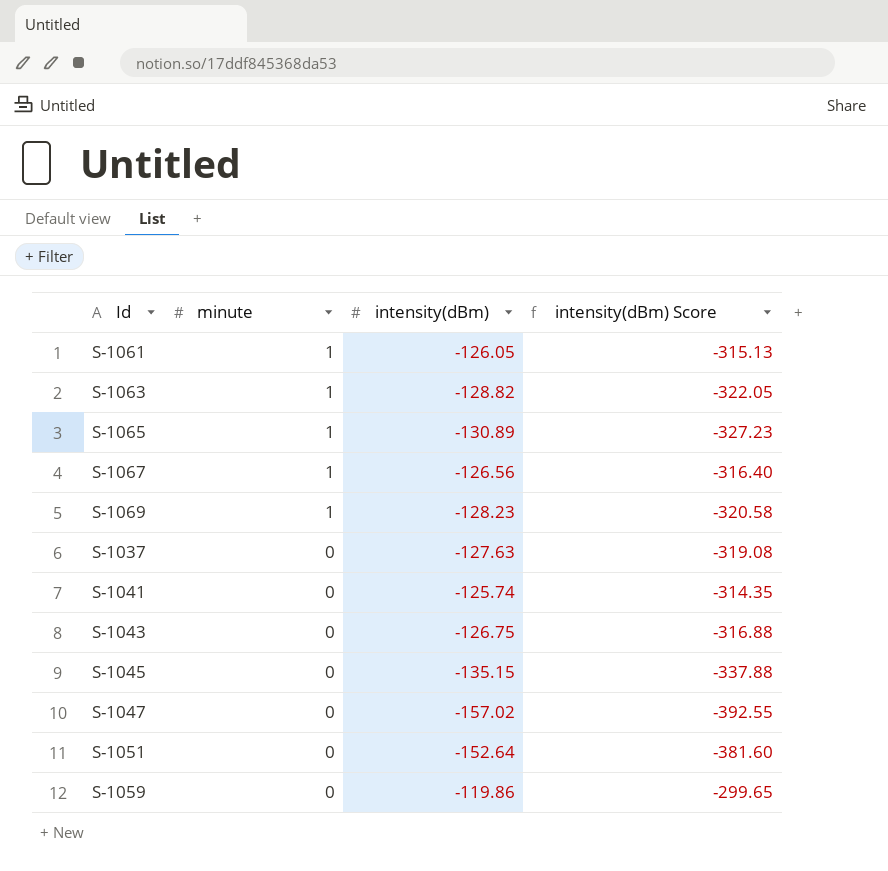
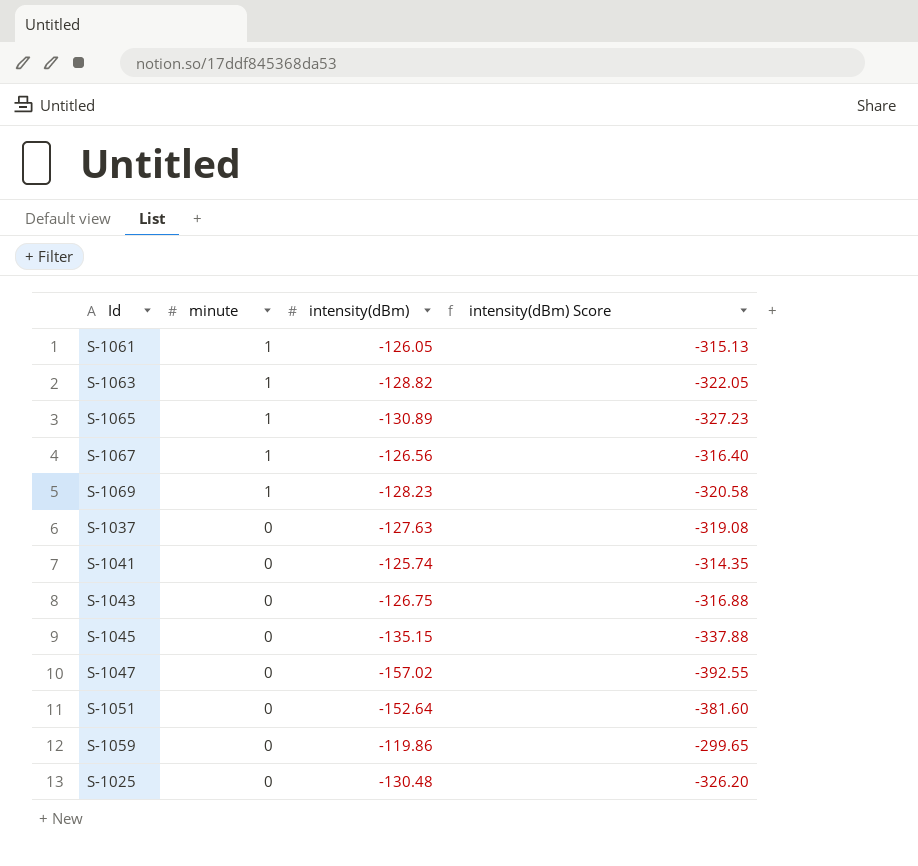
row S-1025: none -> 0 | -130.48 | -326.20

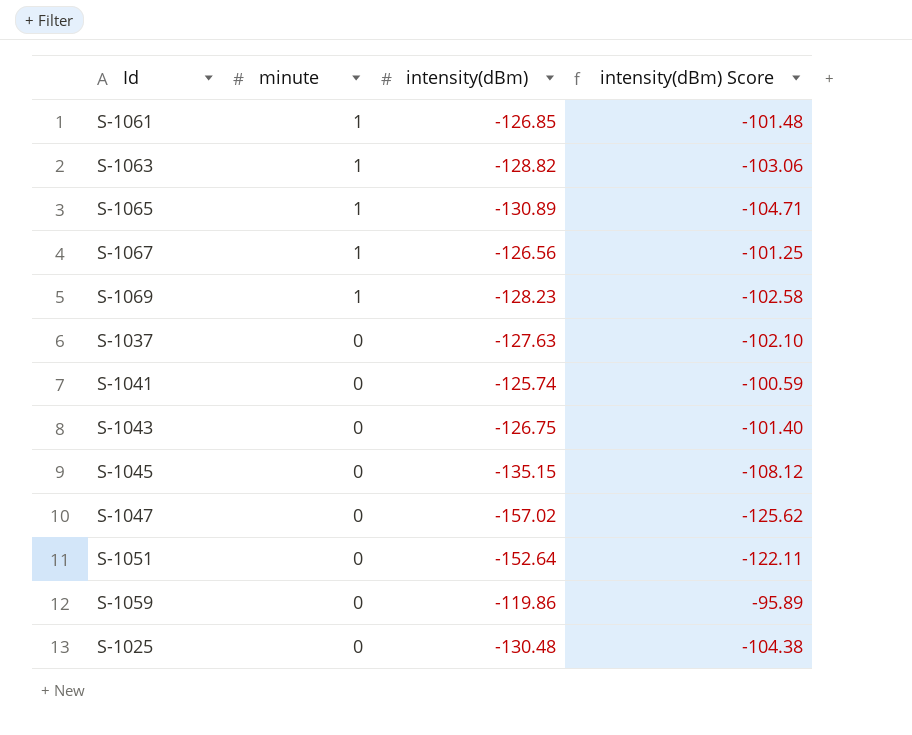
column intensity(dBm) Score | formula: [intensity(dBm)] * 2.5 -> [intensity(dBm)] * 0.8
S-1061 | intensity(dBm): -126.05 -> -126.85

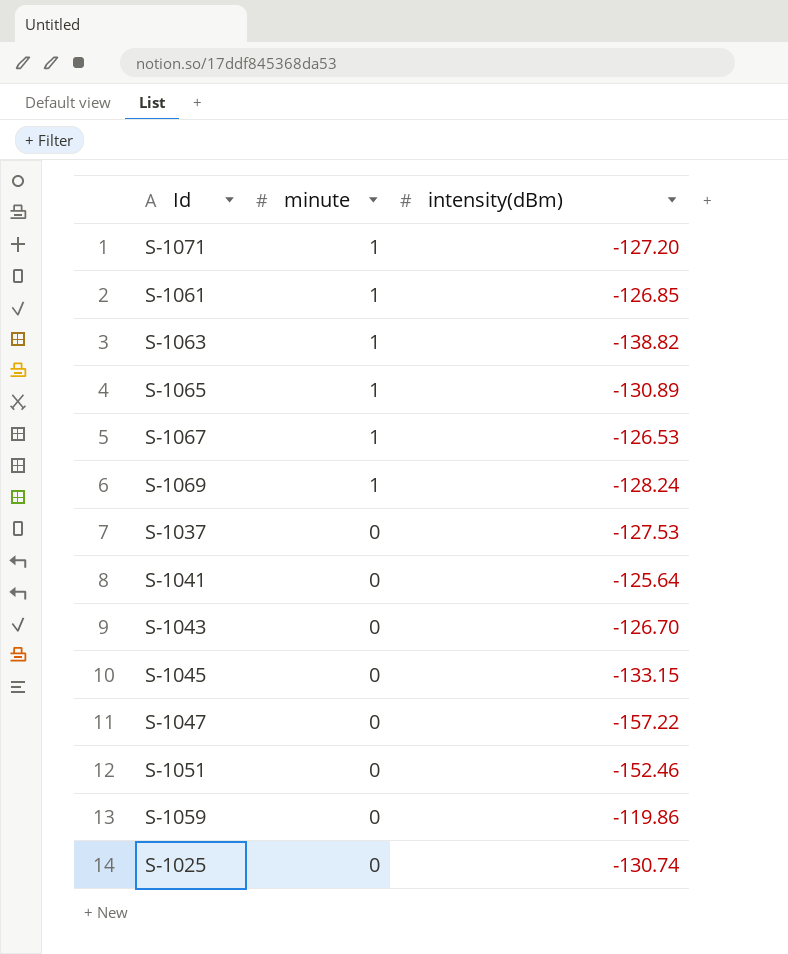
column intensity(dBm) Score | formula: [intensity(dBm)] * 0.8 -> none
row S-1071: none -> 1 | -127.20
S-1063 | intensity(dBm): -128.82 -> -138.82
S-1067 | intensity(dBm): -126.56 -> -126.53
S-1069 | intensity(dBm): -128.23 -> -128.24
S-1037 | intensity(dBm): -127.63 -> -127.53
S-1041 | intensity(dBm): -125.74 -> -125.64
S-1043 | intensity(dBm): -126.75 -> -126.70
S-1045 | intensity(dBm): -135.15 -> -133.15
S-1047 | intensity(dBm): -157.02 -> -157.22
S-1051 | intensity(dBm): -152.64 -> -152.46
S-1025 | intensity(dBm): -130.48 -> -130.74

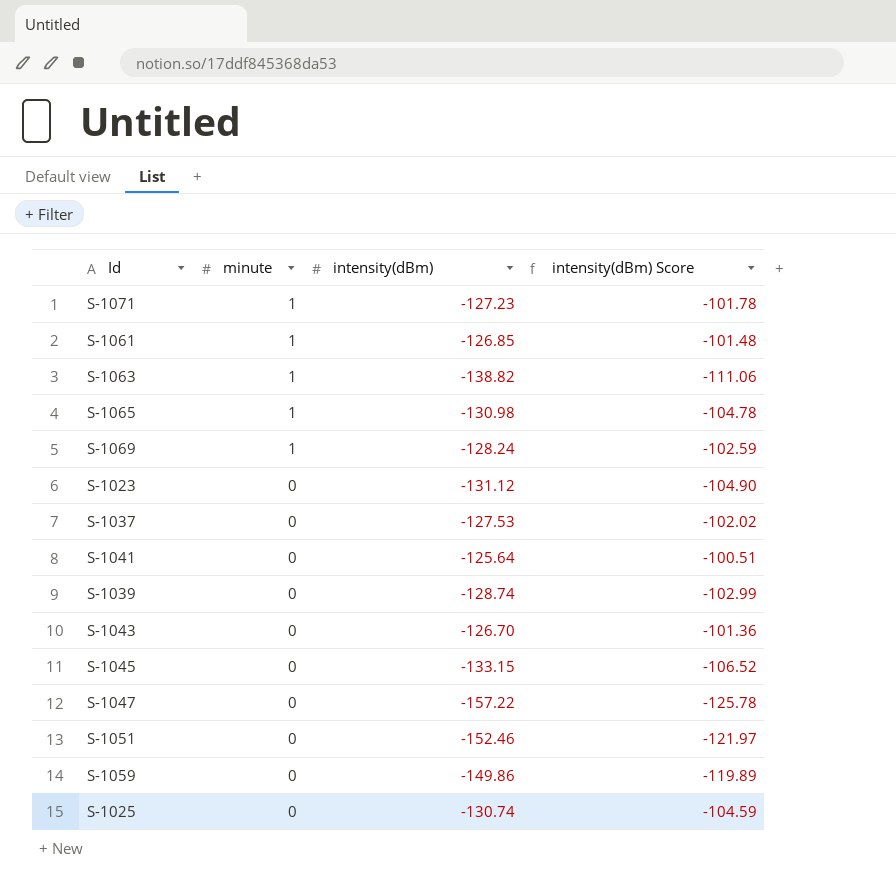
column intensity(dBm) Score | formula: none -> [intensity(dBm)] * 0.8
row S-1067: 1 | -126.53 -> none
S-1071 | intensity(dBm): -127.20 -> -127.23
S-1065 | intensity(dBm): -130.89 -> -130.98
row S-1023: none -> 0 | -131.12 | -104.90
row S-1039: none -> 0 | -128.74 | -102.99
S-1059 | intensity(dBm): -119.86 -> -149.86

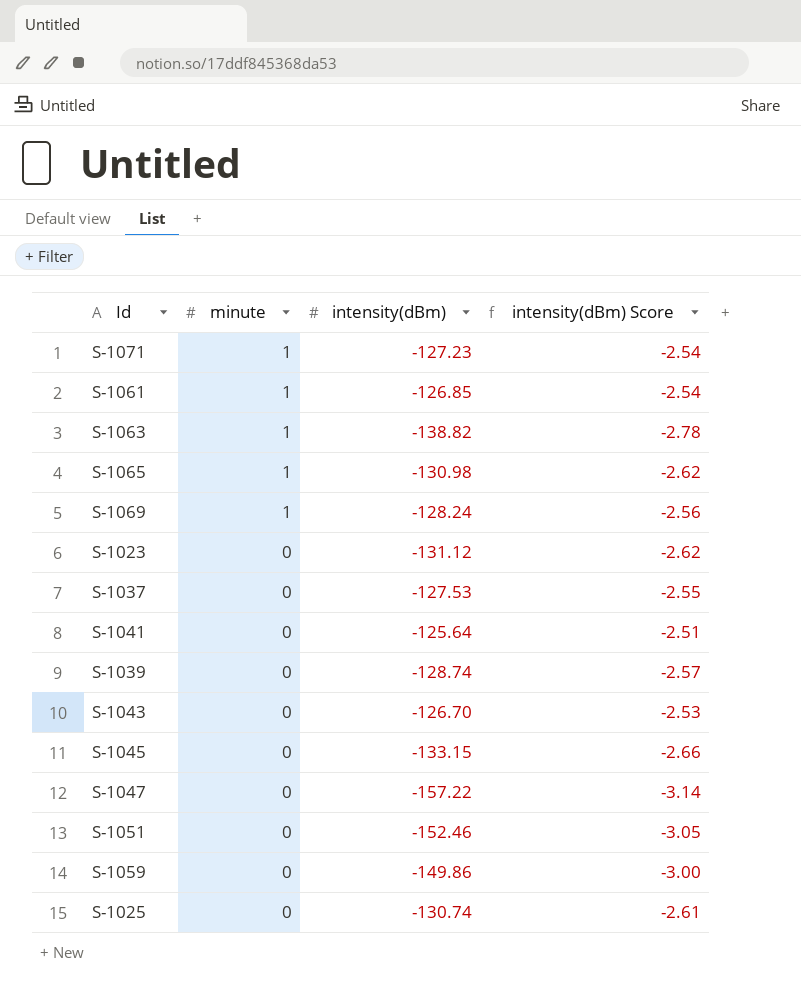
column intensity(dBm) Score | formula: [intensity(dBm)] * 0.8 -> [intensity(dBm)] * 0.02

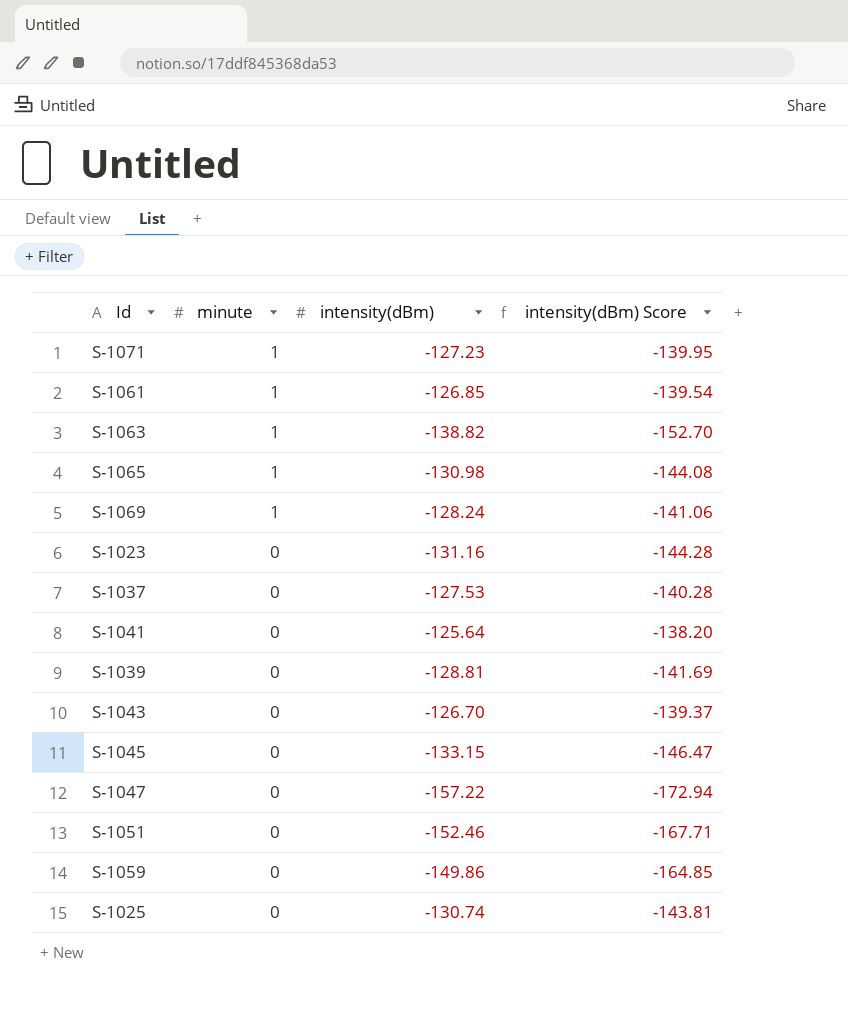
column intensity(dBm) Score | formula: [intensity(dBm)] * 0.02 -> [intensity(dBm)] * 1.1
S-1023 | intensity(dBm): -131.12 -> -131.16
S-1039 | intensity(dBm): -128.74 -> -128.81

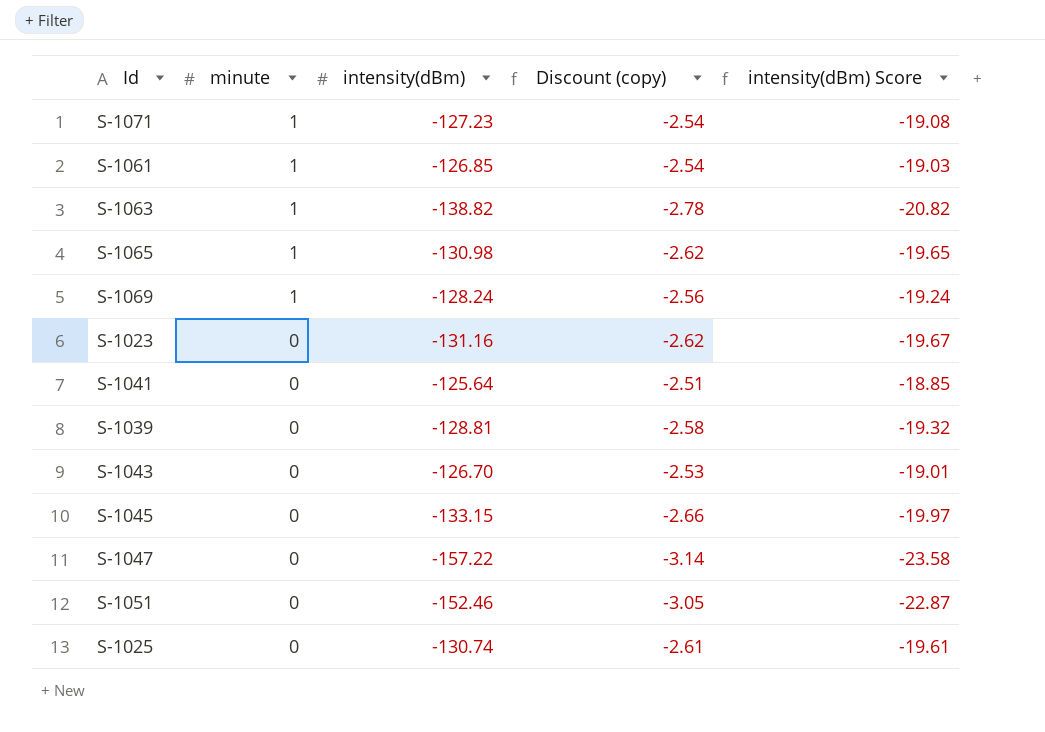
column Discount (copy) | formula: none -> [intensity(dBm)] * 0.02
column intensity(dBm) Score | formula: [intensity(dBm)] * 1.1 -> [intensity(dBm)] * 0.15
row S-1037: 0 | -127.53 | -140.28 -> none
row S-1059: 0 | -149.86 | -164.85 -> none

